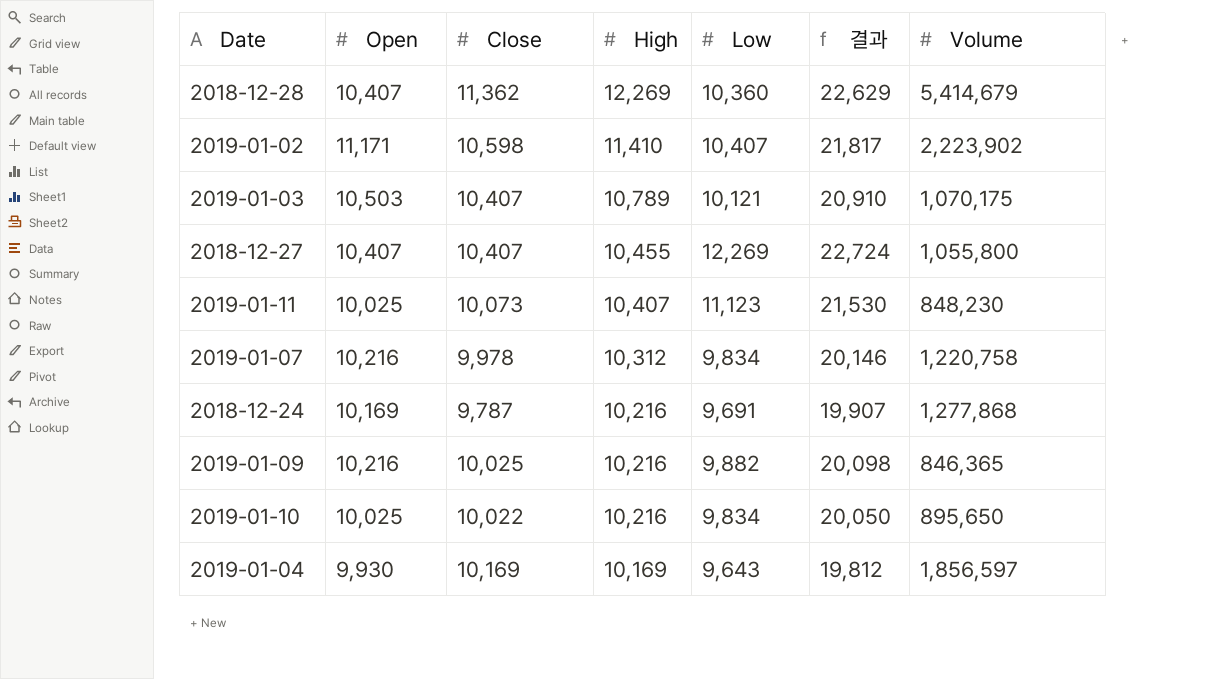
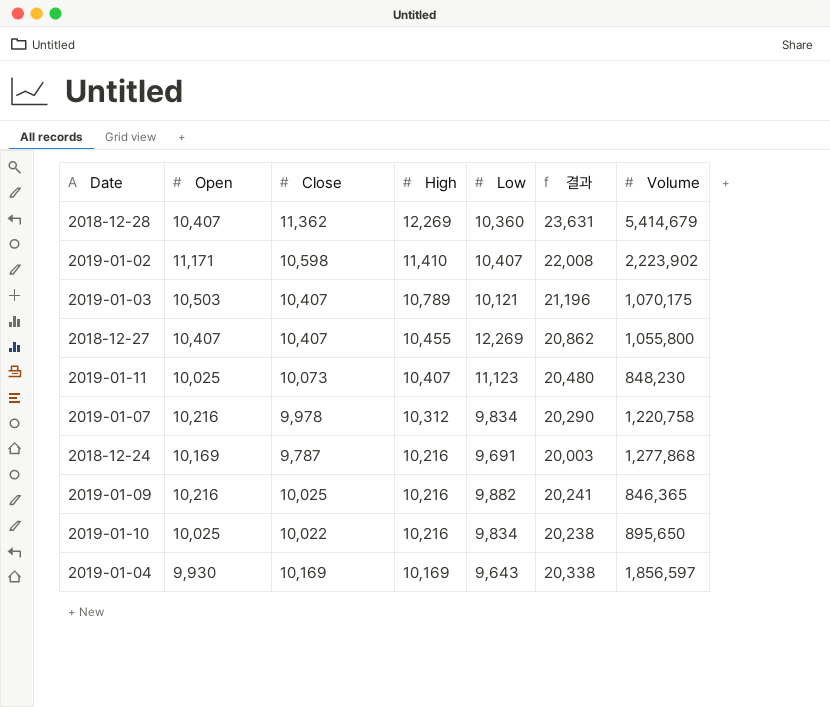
column 결과 | formula: [High] + [Low] -> [Close] + [High]

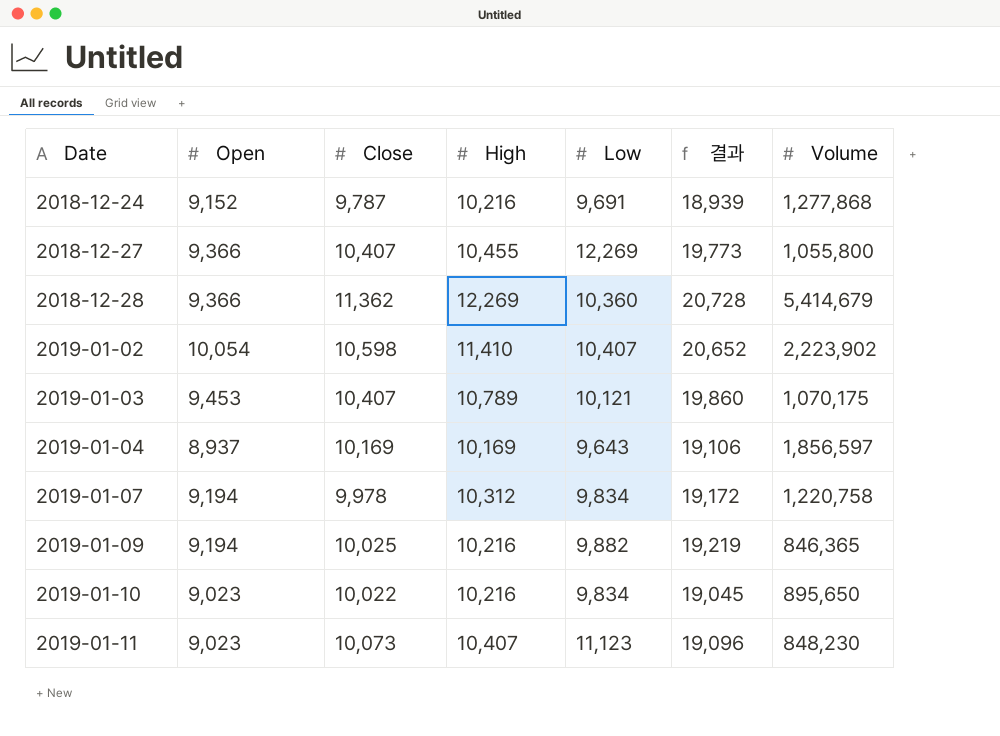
row order: High descending -> Date ascending
column 결과 | formula: [Close] + [High] -> [Open] + [Close]
2018-12-24 | Open: 10,169 -> 9,152
2018-12-27 | Open: 10,407 -> 9,366
2018-12-28 | Open: 10,407 -> 9,366
2019-01-02 | Open: 11,171 -> 10,054
2019-01-03 | Open: 10,503 -> 9,453
2019-01-04 | Open: 9,930 -> 8,937
2019-01-07 | Open: 10,216 -> 9,194
2019-01-09 | Open: 10,216 -> 9,194
2019-01-10 | Open: 10,025 -> 9,023
2019-01-11 | Open: 10,025 -> 9,023

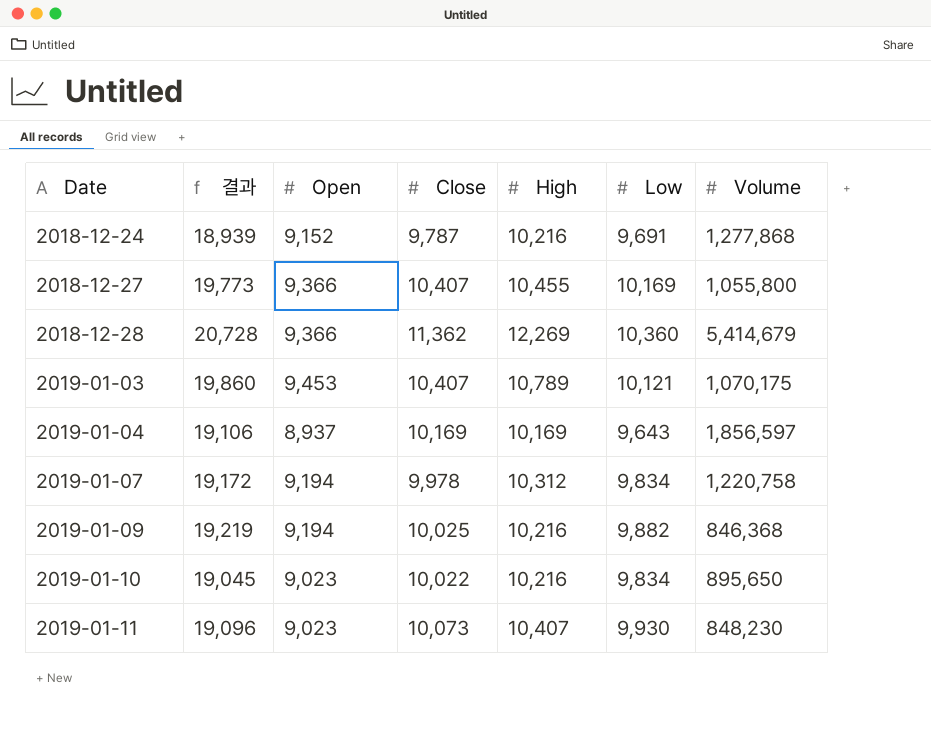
column 결과 | position: 6 -> 2
row 2019-01-02: 10,054 | 10,598 | 11,410 | 10,407 | 20,652 | 2,223,902 -> none
2018-12-27 | Low: 12,269 -> 10,169
2019-01-09 | Volume: 846,365 -> 846,368
2019-01-11 | Low: 11,123 -> 9,930

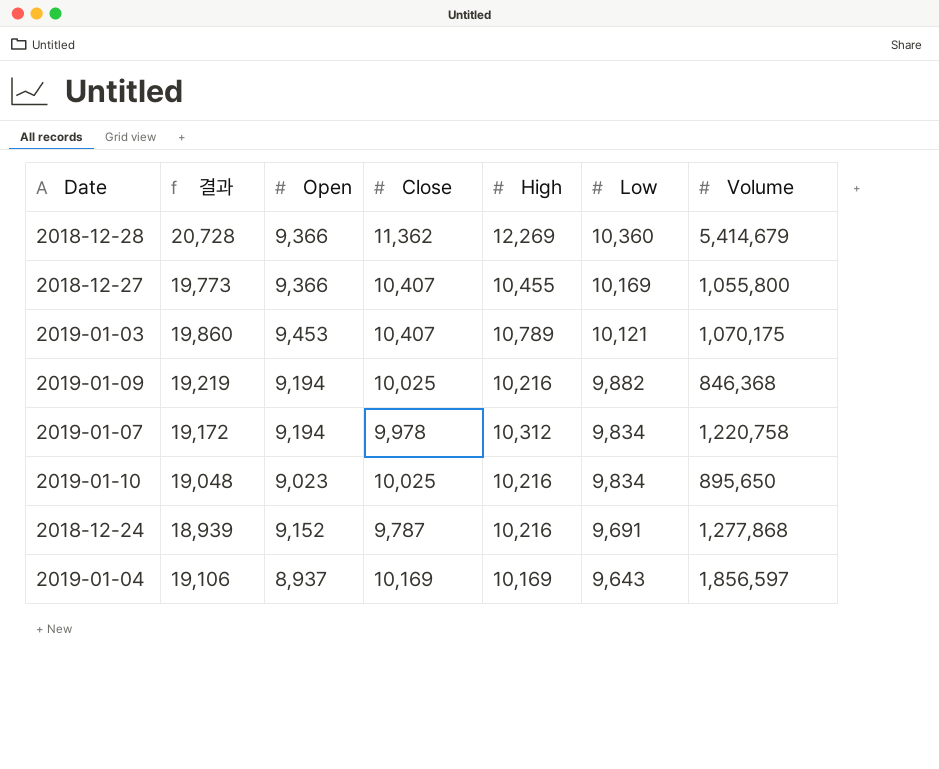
row order: Date ascending -> Low descending
row 2019-01-11: 19,096 | 9,023 | 10,073 | 10,407 | 9,930 | 848,230 -> none
2019-01-10 | 결과: 19,045 -> 19,048
2019-01-10 | Close: 10,022 -> 10,025

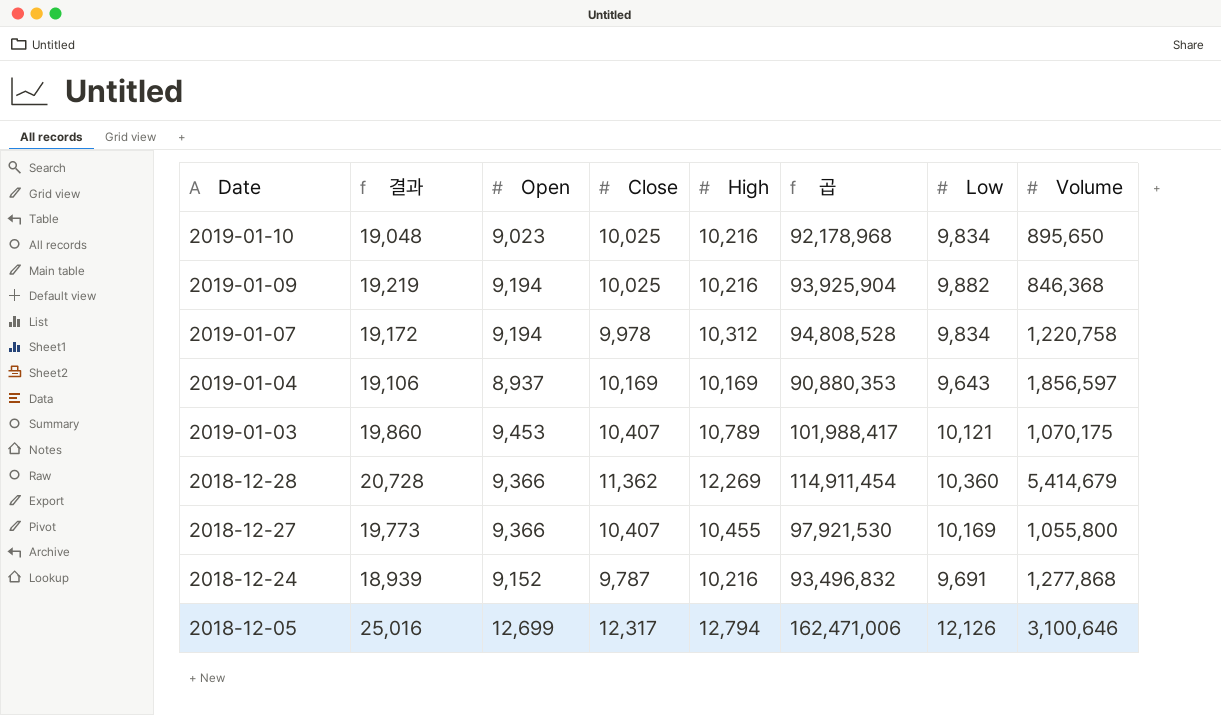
row order: Low descending -> Date descending
column 곱 | formula: none -> [Open] * [High]
row 2018-12-05: none -> 25,016 | 12,699 | 12,317 | 12,794 | 162,471,006 | 12,126 | 3,100,646

